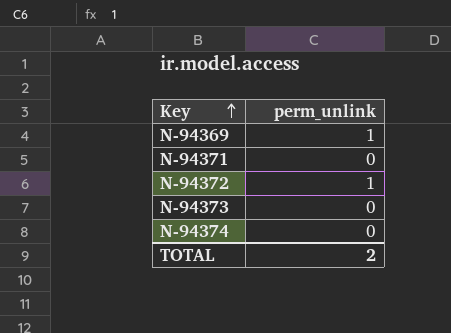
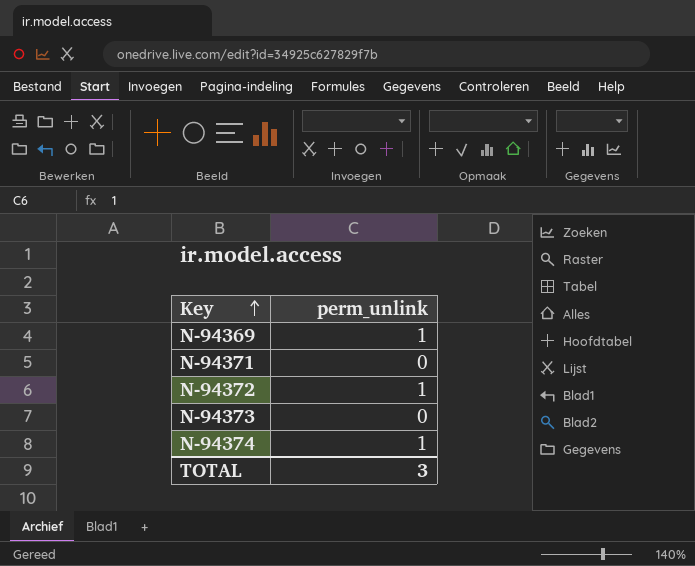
N-94374 | perm_unlink: 0 -> 1
TOTAL | perm_unlink: 2 -> 3

